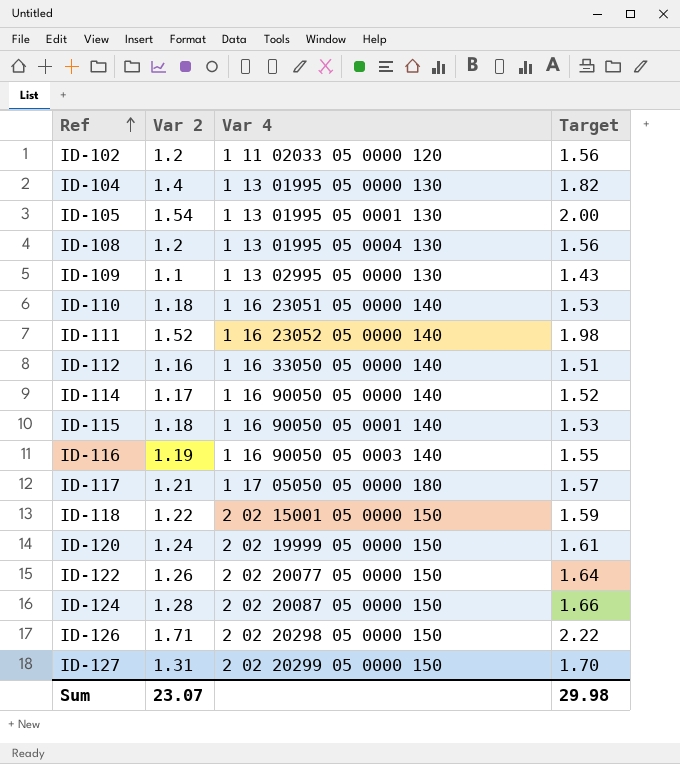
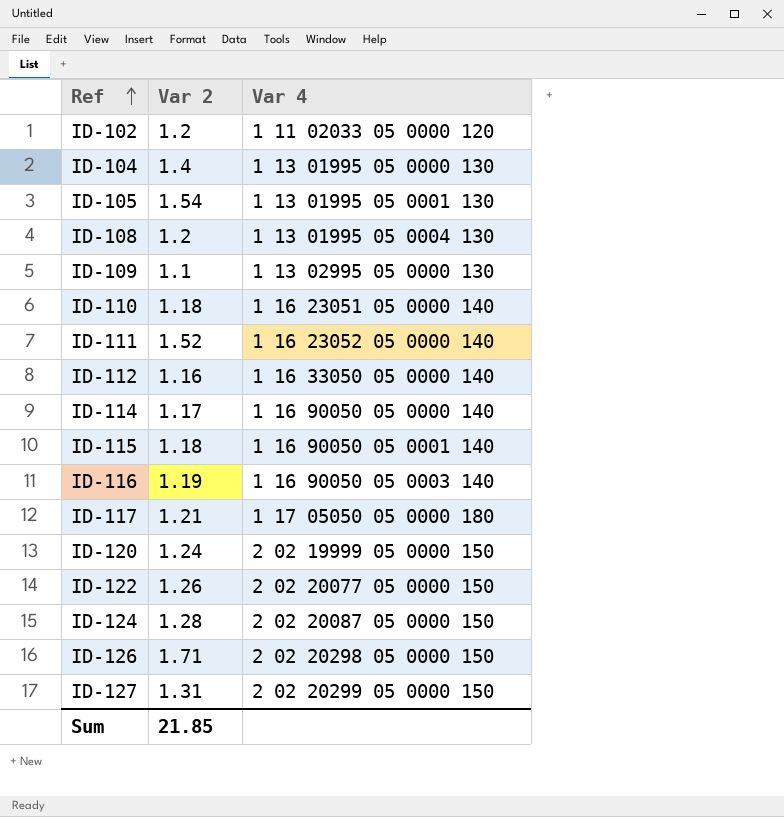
column Target | formula: [Var 2] * 1.3 -> none
row ID-118: 1.22 | 2 02 15001 05 0000 150 | 1.59 -> none
Sum | Var 2: 23.07 -> 21.85

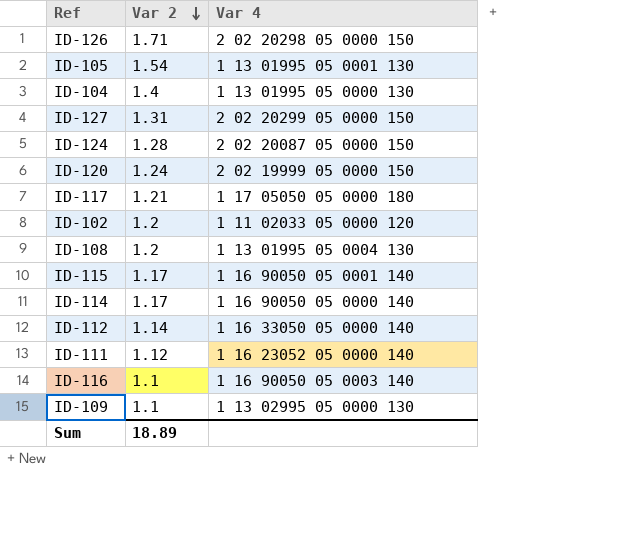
row order: Ref ascending -> Var 2 descending
row ID-110: 1.18 | 1 16 23051 05 0000 140 -> none
row ID-122: 1.26 | 2 02 20077 05 0000 150 -> none
ID-115 | Var 2: 1.18 -> 1.17
ID-112 | Var 2: 1.16 -> 1.14
ID-111 | Var 2: 1.52 -> 1.12
ID-116 | Var 2: 1.19 -> 1.1
Sum | Var 2: 21.85 -> 18.89

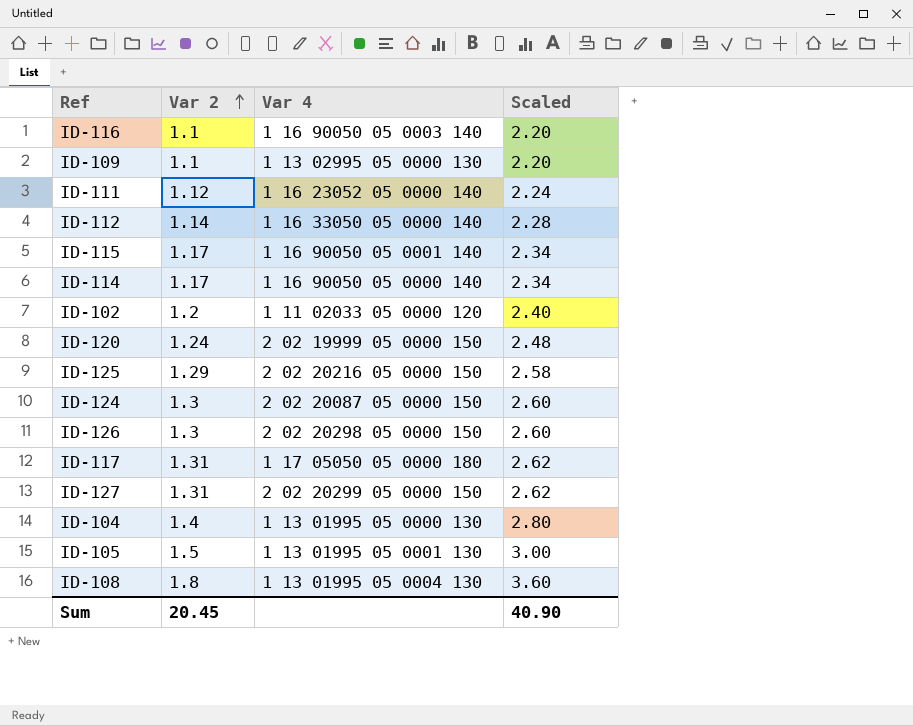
row order: Var 2 descending -> Var 2 ascending
column Scaled | formula: none -> [Var 2] * 2
row ID-125: none -> 1.29 | 2 02 20216 05 0000 150 | 2.58
ID-124 | Var 2: 1.28 -> 1.3
ID-126 | Var 2: 1.71 -> 1.3
ID-117 | Var 2: 1.21 -> 1.31
ID-105 | Var 2: 1.54 -> 1.5
ID-108 | Var 2: 1.2 -> 1.8
Sum | Var 2: 18.89 -> 20.45

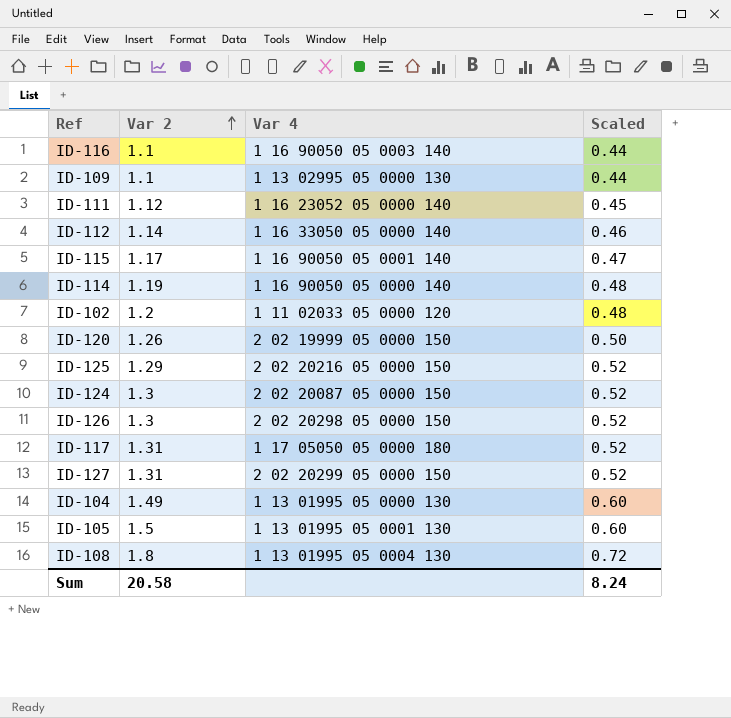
column Scaled | formula: [Var 2] * 2 -> [Var 2] * 0.4
ID-114 | Var 2: 1.17 -> 1.19
ID-120 | Var 2: 1.24 -> 1.26
ID-104 | Var 2: 1.4 -> 1.49
Sum | Var 2: 20.45 -> 20.58
Sum | Scaled: 40.90 -> 8.24

